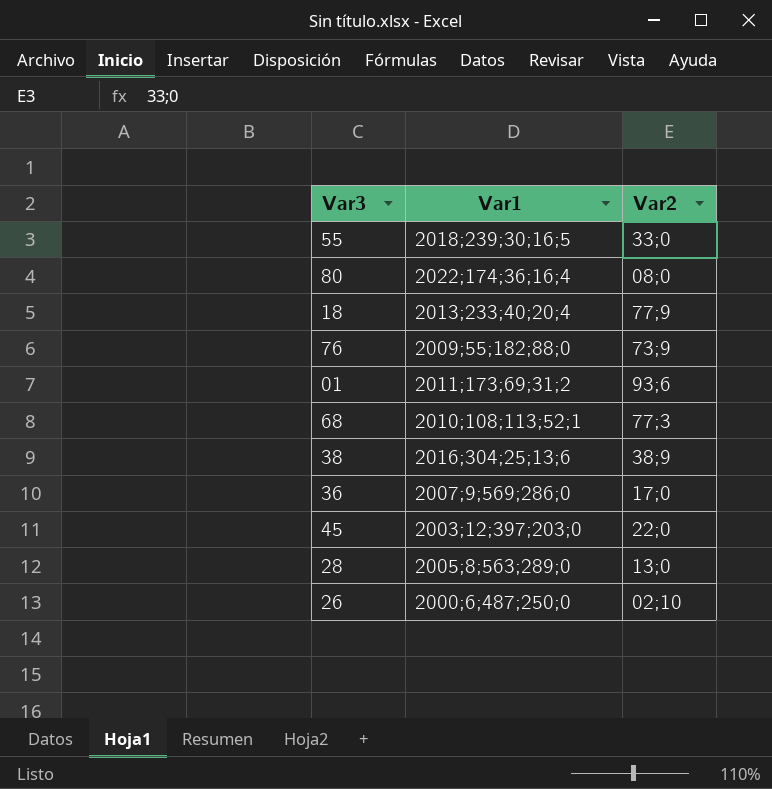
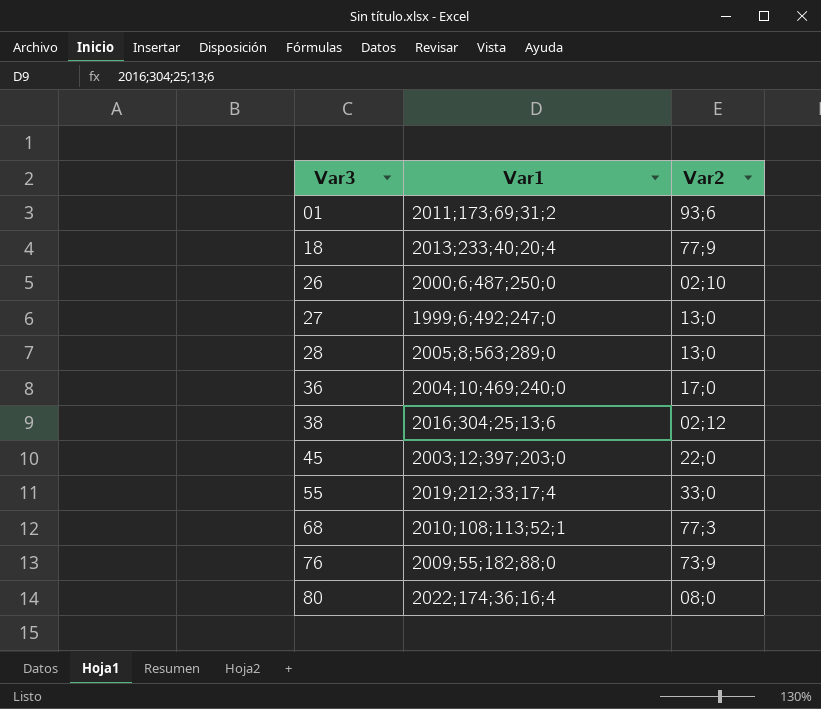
row order: none -> Var3 ascending
row 27: none -> 1999;6;492;247;0 | 13;0
36 | Var1: 2007;9;569;286;0 -> 2004;10;469;240;0
38 | Var2: 38;9 -> 02;12
55 | Var1: 2018;239;30;16;5 -> 2019;212;33;17;4

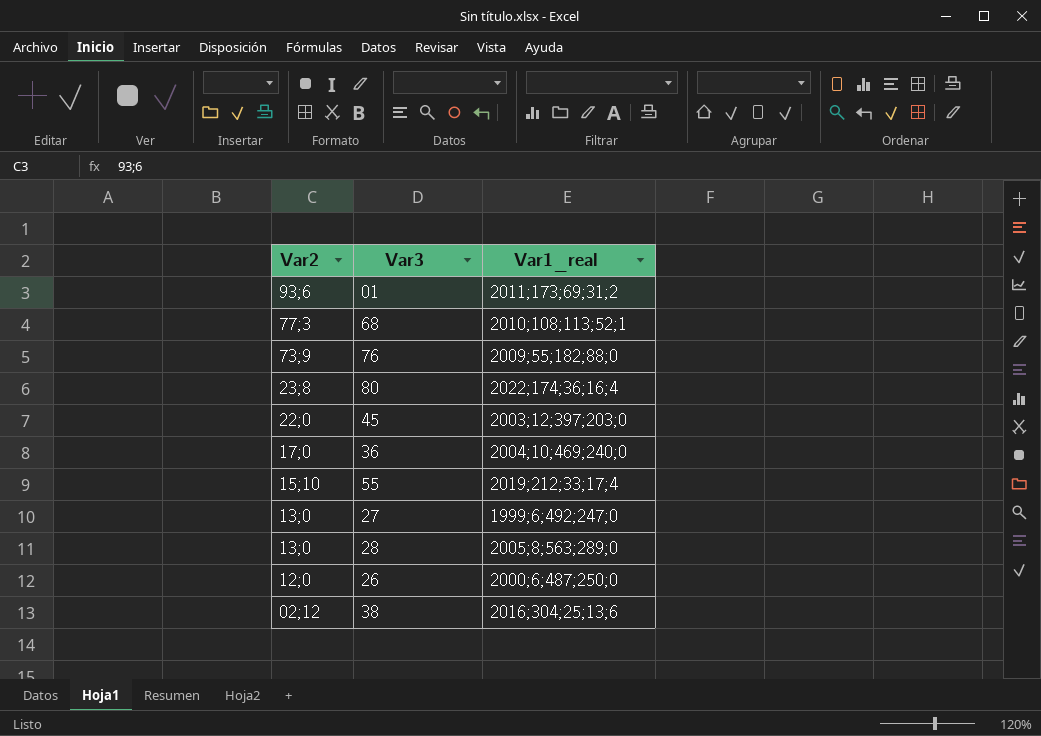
row order: Var3 ascending -> Var2 descending
column Var2 | position: 3 -> 1
column name: Var1 -> Var1_real
row 18: 2013;233;40;20;4 | 77;9 -> none
80 | Var2: 08;0 -> 23;8
55 | Var2: 33;0 -> 15;10
26 | Var2: 02;10 -> 12;0

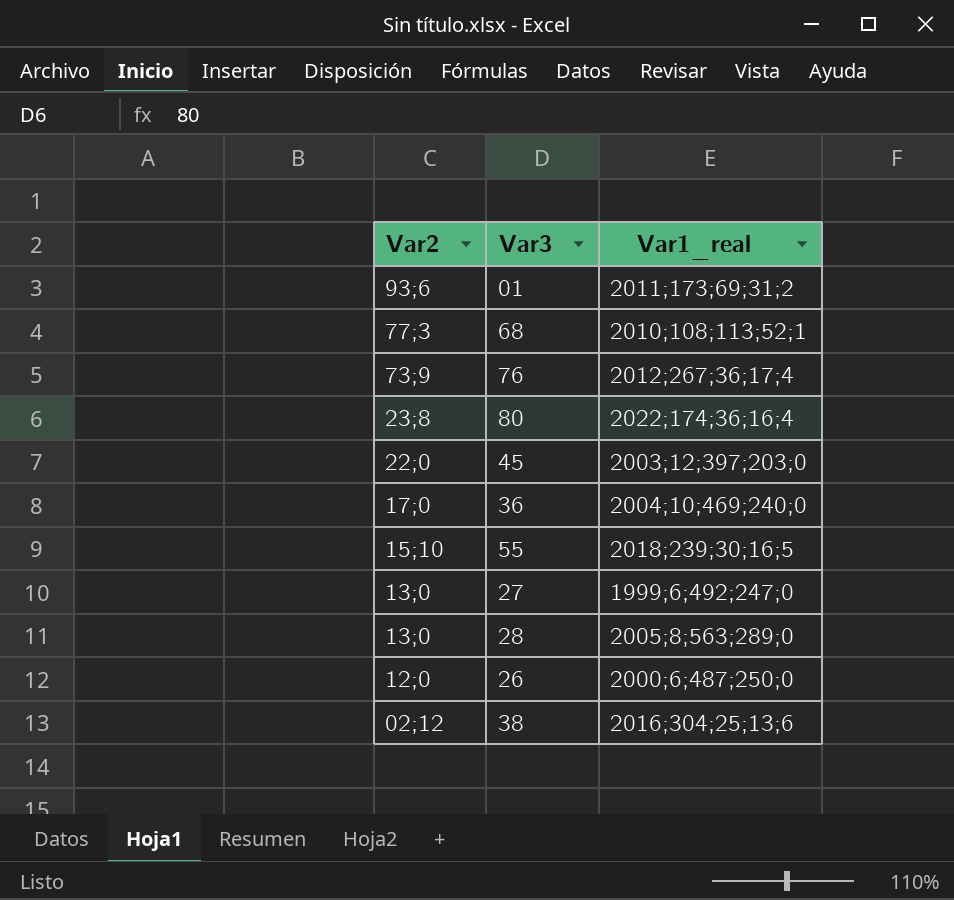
76 | Var1_real: 2009;55;182;88;0 -> 2012;267;36;17;4
55 | Var1_real: 2019;212;33;17;4 -> 2018;239;30;16;5

